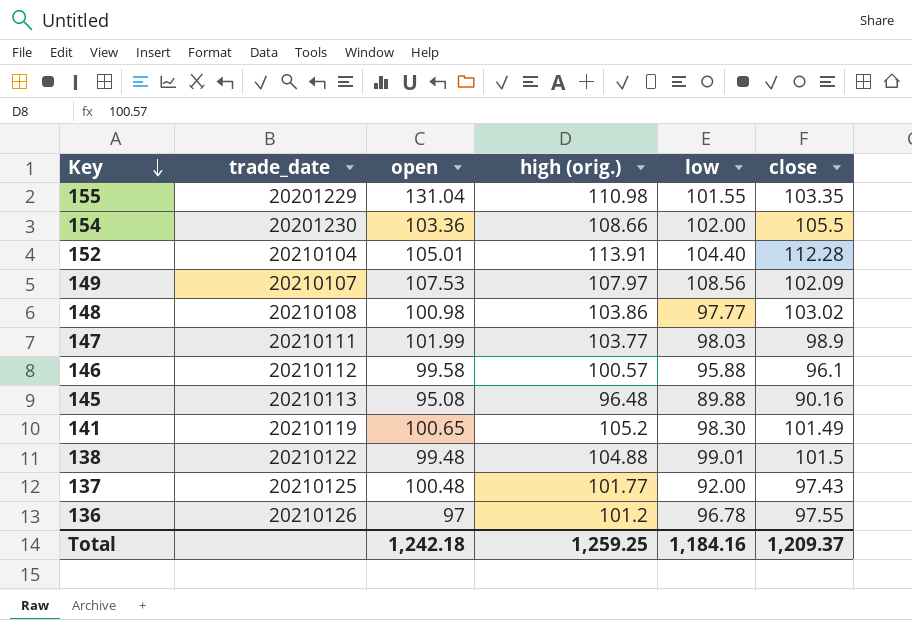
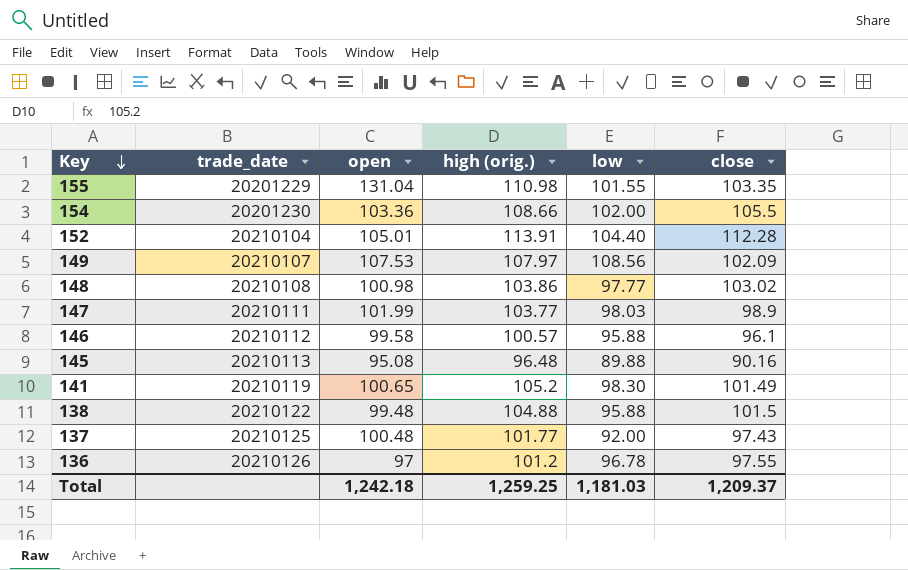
138 | low: 99.01 -> 95.88
Total | low: 1,184.16 -> 1,181.03

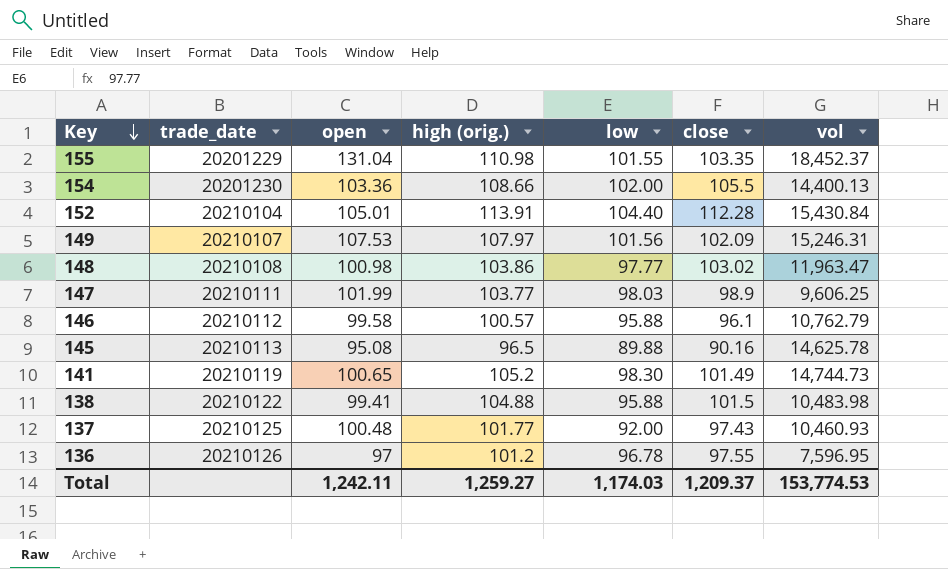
column vol | position: none -> 7
149 | low: 108.56 -> 101.56
145 | high (orig.): 96.48 -> 96.5
138 | open: 99.48 -> 99.41
Total | open: 1,242.18 -> 1,242.11
Total | high (orig.): 1,259.25 -> 1,259.27
Total | low: 1,181.03 -> 1,174.03

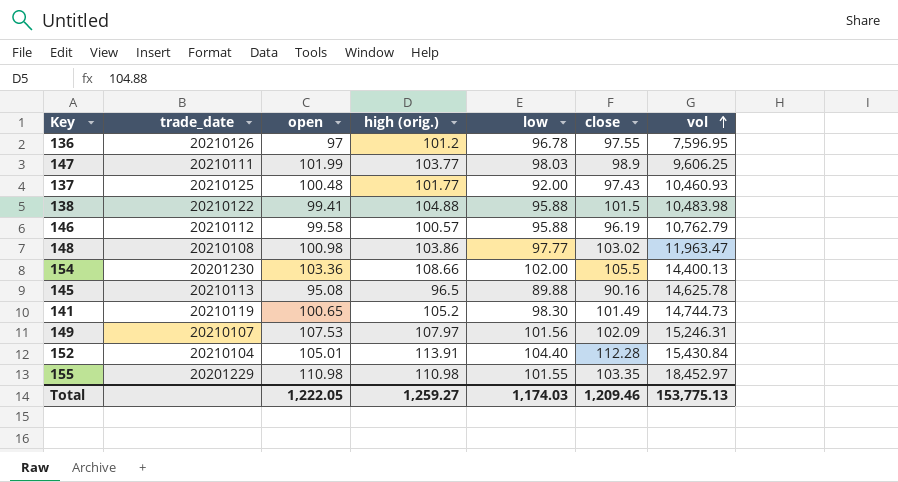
row order: Key descending -> vol ascending
146 | close: 96.1 -> 96.19
155 | open: 131.04 -> 110.98
155 | vol: 18,452.37 -> 18,452.97
Total | open: 1,242.11 -> 1,222.05
Total | close: 1,209.37 -> 1,209.46
Total | vol: 153,774.53 -> 153,775.13

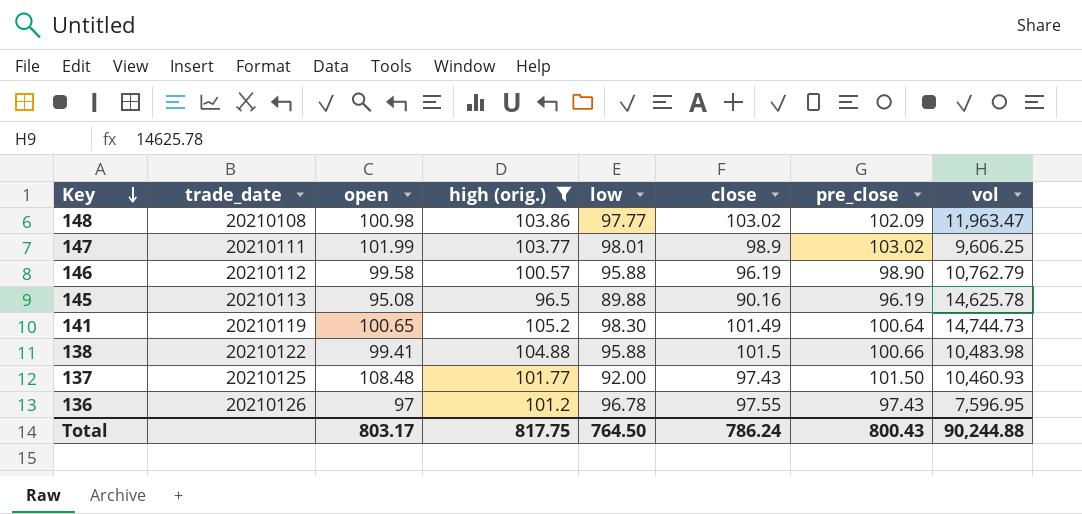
filter: none -> high (orig.) <= 105.2
row order: vol ascending -> Key descending
column pre_close | position: none -> 7
147 | low: 98.03 -> 98.01
137 | open: 100.48 -> 108.48
Total | open: 1,222.05 -> 803.17
Total | high (orig.): 1,259.27 -> 817.75
Total | low: 1,174.03 -> 764.50
Total | close: 1,209.46 -> 786.24
Total | vol: 153,775.13 -> 90,244.88

